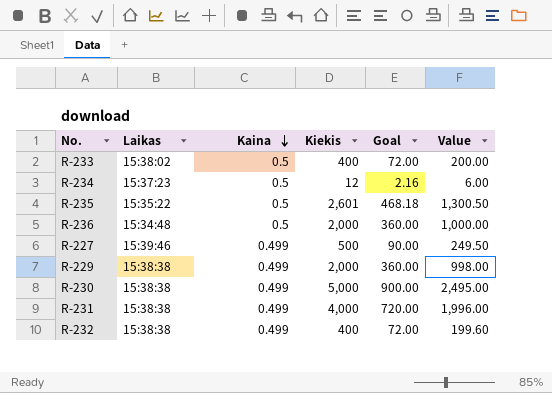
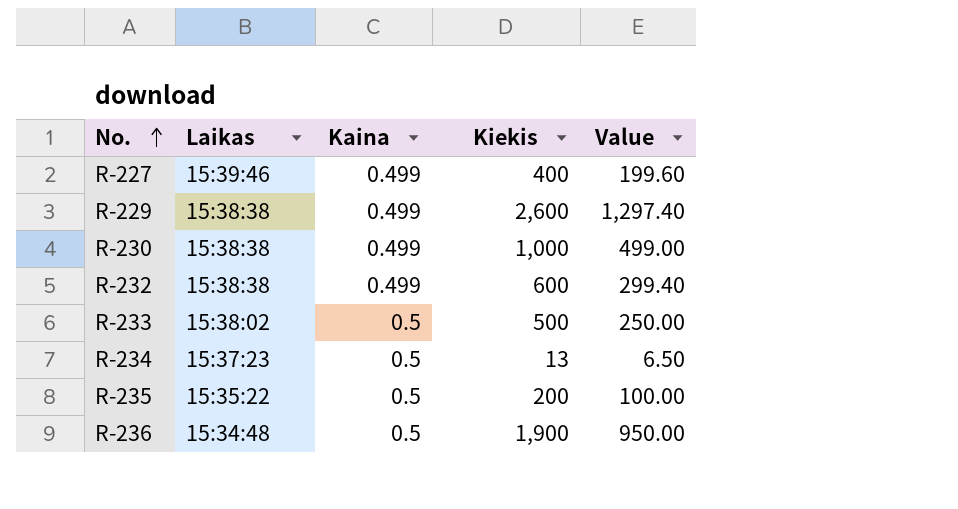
row order: Kaina descending -> No. ascending
column Goal | formula: [Kiekis] * 0.18 -> none
row R-231: 15:38:38 | 0.499 | 4,000 | 720.00 | 1,996.00 -> none
R-227 | Kiekis: 500 -> 400
R-227 | Value: 249.50 -> 199.60
R-229 | Kiekis: 2,000 -> 2,600
R-229 | Value: 998.00 -> 1,297.40
R-230 | Kiekis: 5,000 -> 1,000
R-230 | Value: 2,495.00 -> 499.00
R-232 | Kiekis: 400 -> 600
R-232 | Value: 199.60 -> 299.40
R-233 | Kiekis: 400 -> 500
R-233 | Value: 200.00 -> 250.00
R-234 | Kiekis: 12 -> 13
R-234 | Value: 6.00 -> 6.50
R-235 | Kiekis: 2,601 -> 200
R-235 | Value: 1,300.50 -> 100.00
R-236 | Kiekis: 2,000 -> 1,900
R-236 | Value: 1,000.00 -> 950.00

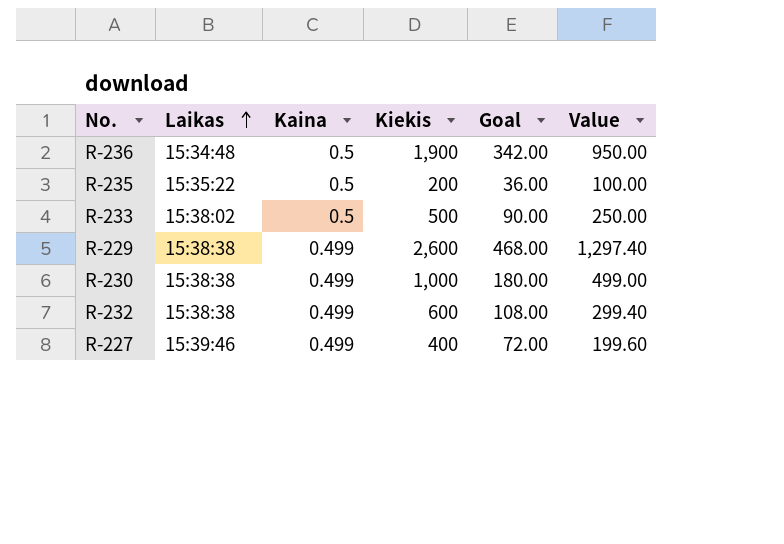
row order: No. ascending -> Laikas ascending
column Goal | formula: none -> [Kiekis] * 0.18
row R-234: 15:37:23 | 0.5 | 13 | 6.50 -> none

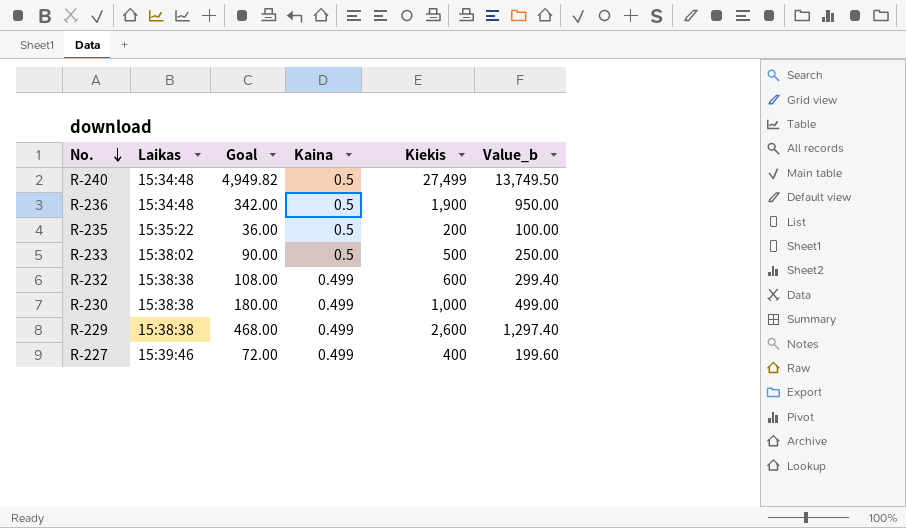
row order: Laikas ascending -> No. descending
column Goal | position: 5 -> 3
column name: Value -> Value_b
row R-240: none -> 15:34:48 | 4,949.82 | 0.5 | 27,499 | 13,749.50

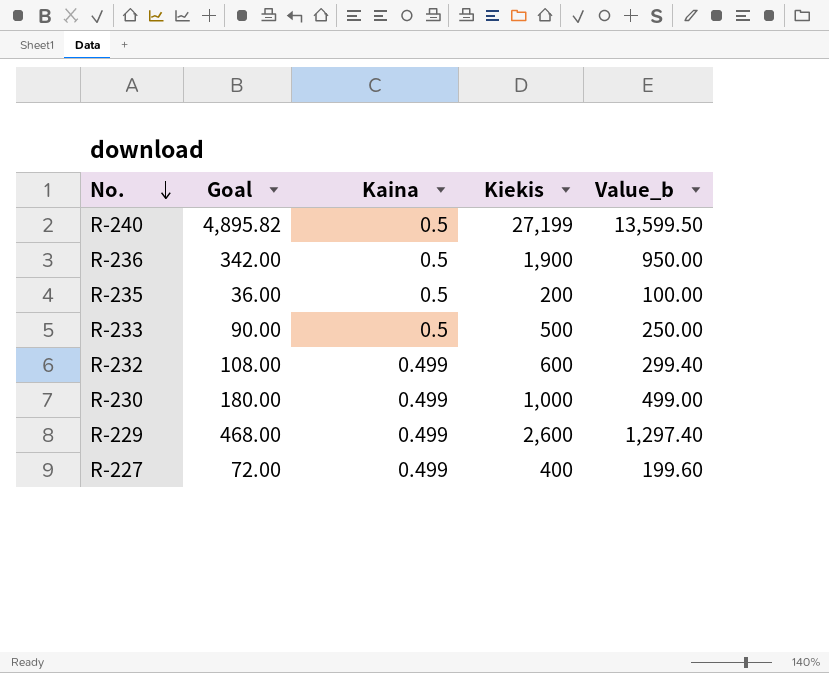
column Laikas | position: 2 -> none
R-240 | Goal: 4,949.82 -> 4,895.82
R-240 | Kiekis: 27,499 -> 27,199
R-240 | Value_b: 13,749.50 -> 13,599.50

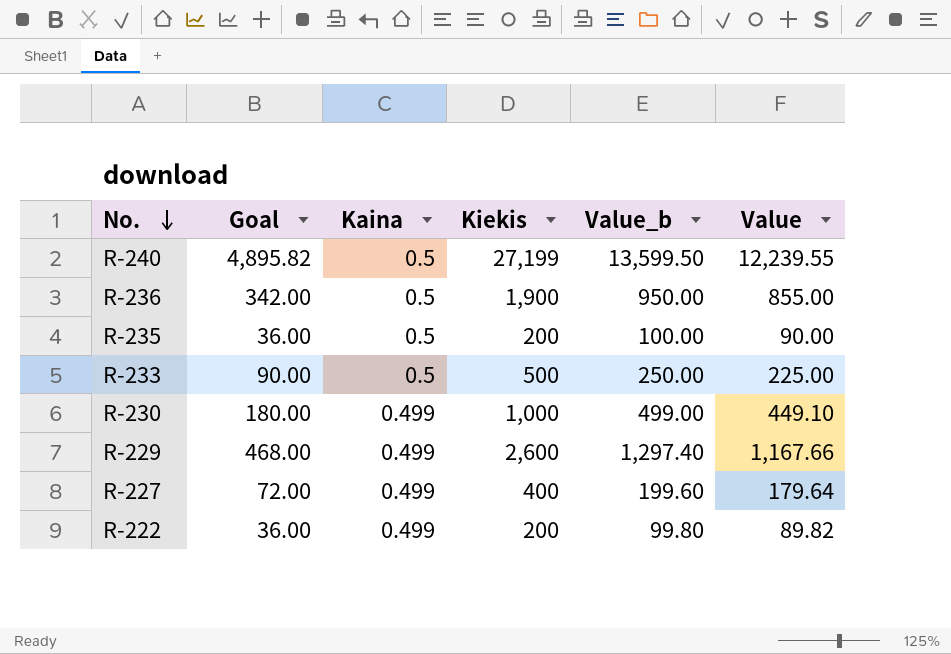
column Value | formula: none -> [Value_b] * 0.9
row R-232: 108.00 | 0.499 | 600 | 299.40 -> none
row R-222: none -> 36.00 | 0.499 | 200 | 99.80 | 89.82

